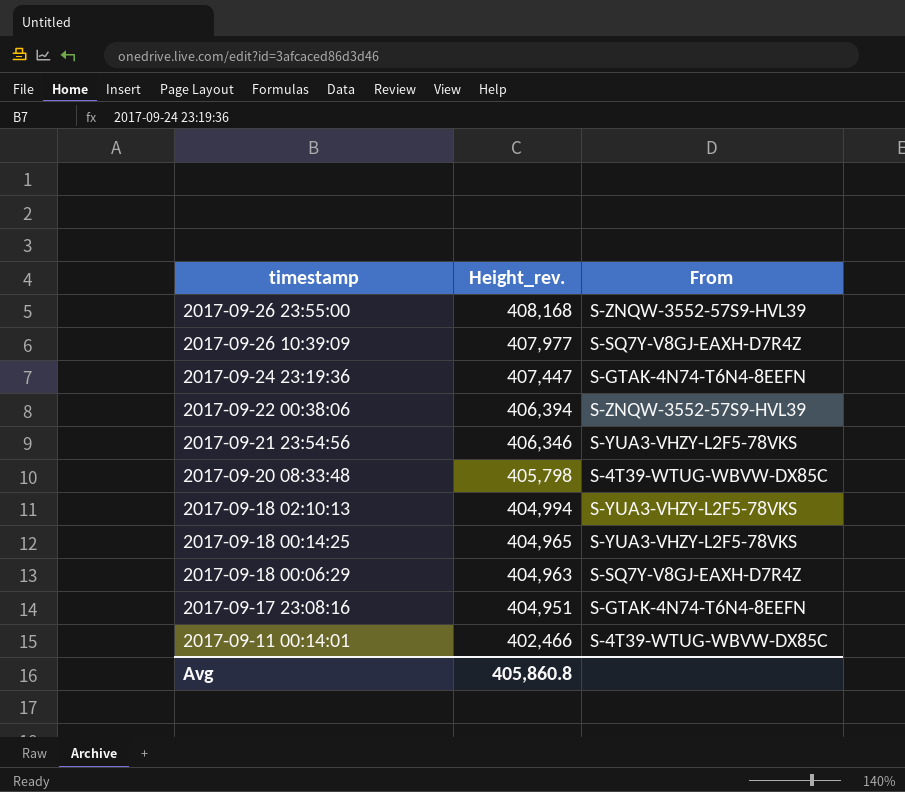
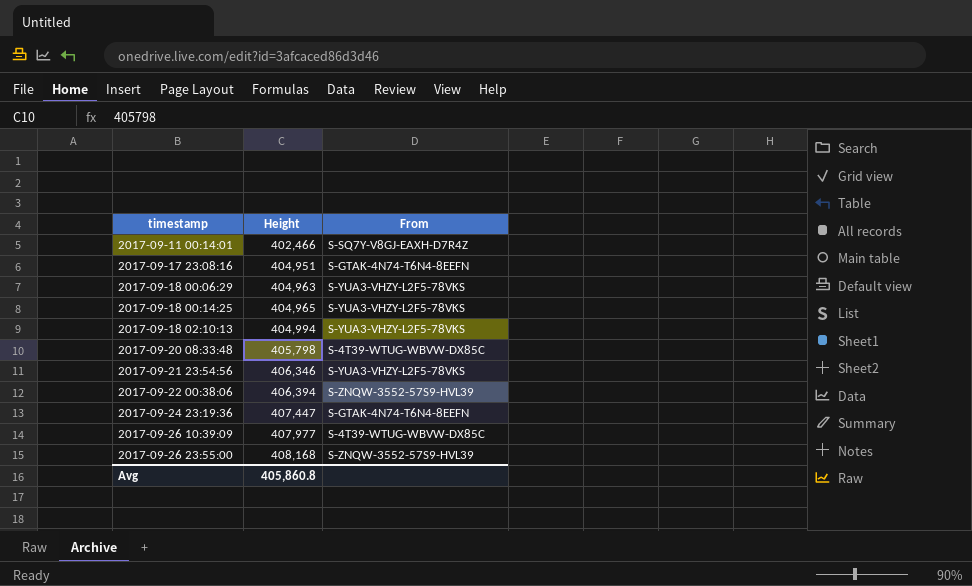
row order: timestamp descending -> timestamp ascending
column name: Height_rev. -> Height
2017-09-11 00:14:01 | From: S-4T39-WTUG-WBVW-DX85C -> S-SQ7Y-V8GJ-EAXH-D7R4Z
2017-09-18 00:06:29 | From: S-SQ7Y-V8GJ-EAXH-D7R4Z -> S-YUA3-VHZY-L2F5-78VKS
2017-09-26 10:39:09 | From: S-SQ7Y-V8GJ-EAXH-D7R4Z -> S-4T39-WTUG-WBVW-DX85C

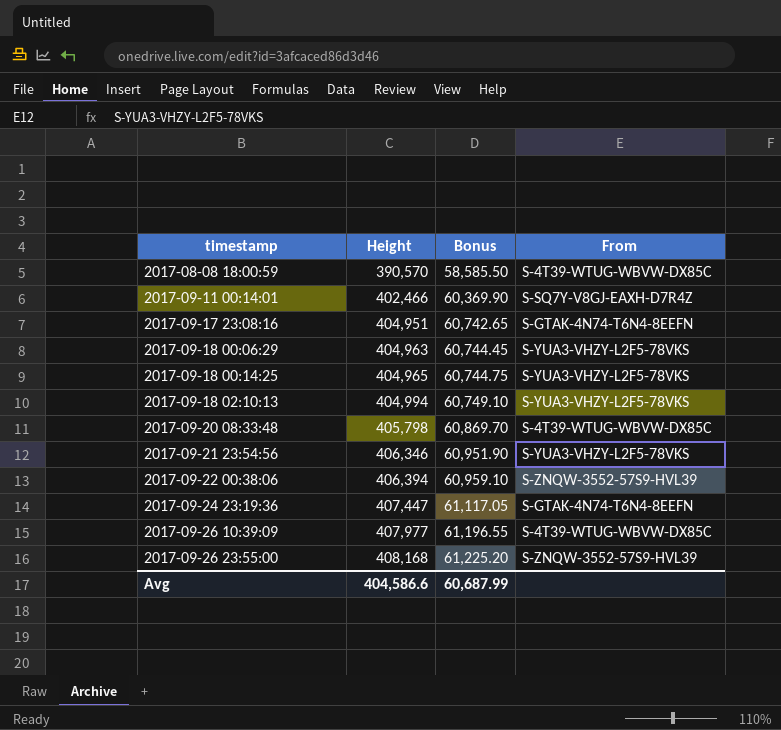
column Bonus | formula: none -> [Height] * 0.15
row 2017-08-08 18:00:59: none -> 390,570 | 58,585.50 | S-4T39-WTUG-WBVW-DX85C
Avg | Height: 405,860.8 -> 404,586.6

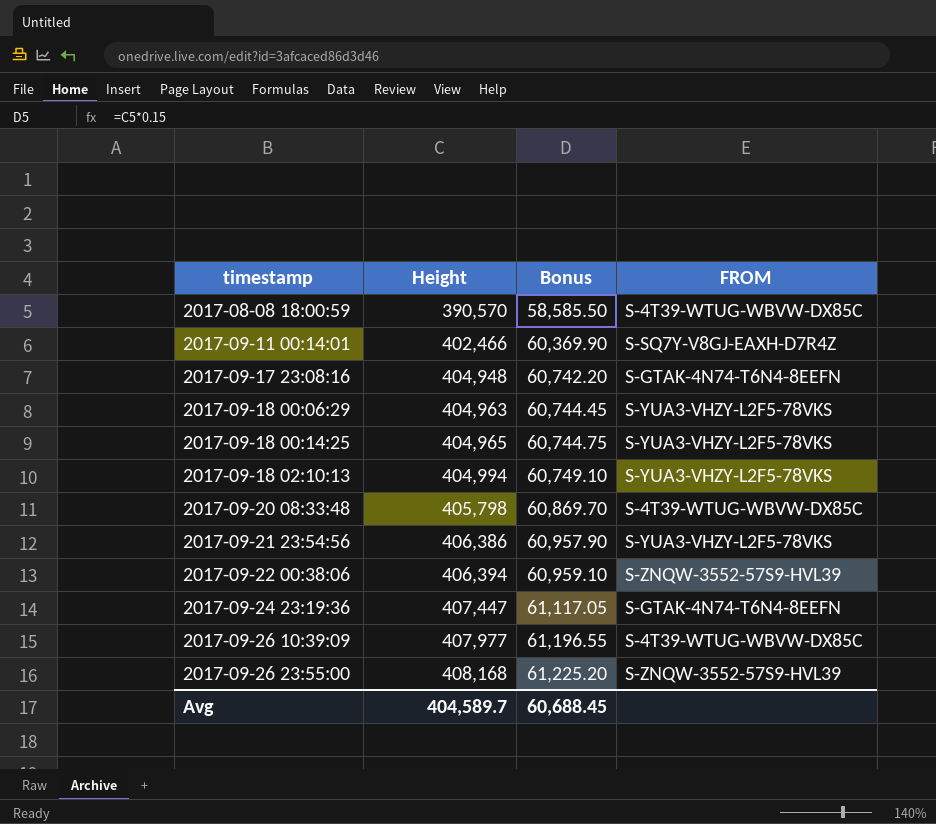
column name: From -> FROM
2017-09-17 23:08:16 | Height: 404,951 -> 404,948
2017-09-17 23:08:16 | Bonus: 60,742.65 -> 60,742.20
2017-09-21 23:54:56 | Height: 406,346 -> 406,386
2017-09-21 23:54:56 | Bonus: 60,951.90 -> 60,957.90
Avg | Height: 404,586.6 -> 404,589.7
Avg | Bonus: 60,687.99 -> 60,688.45

